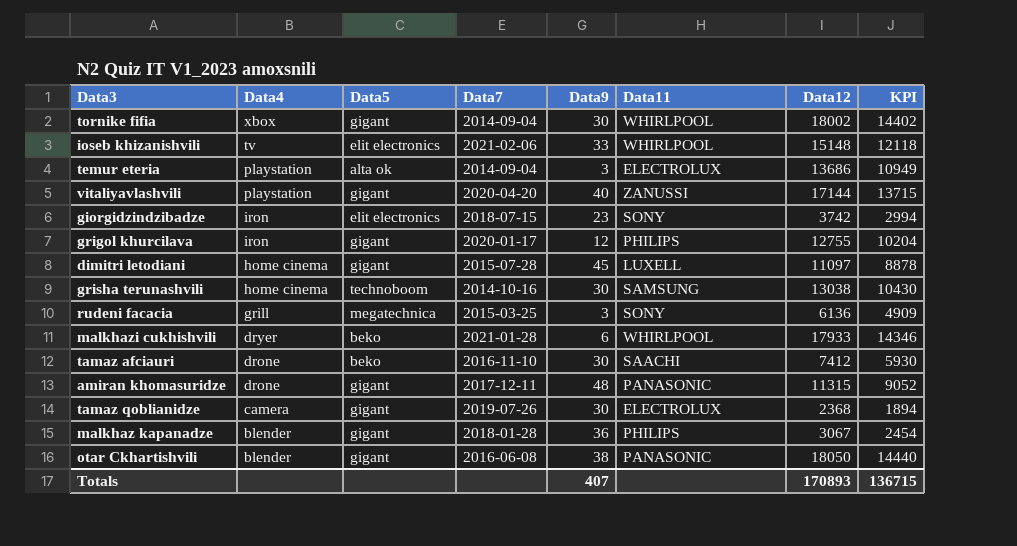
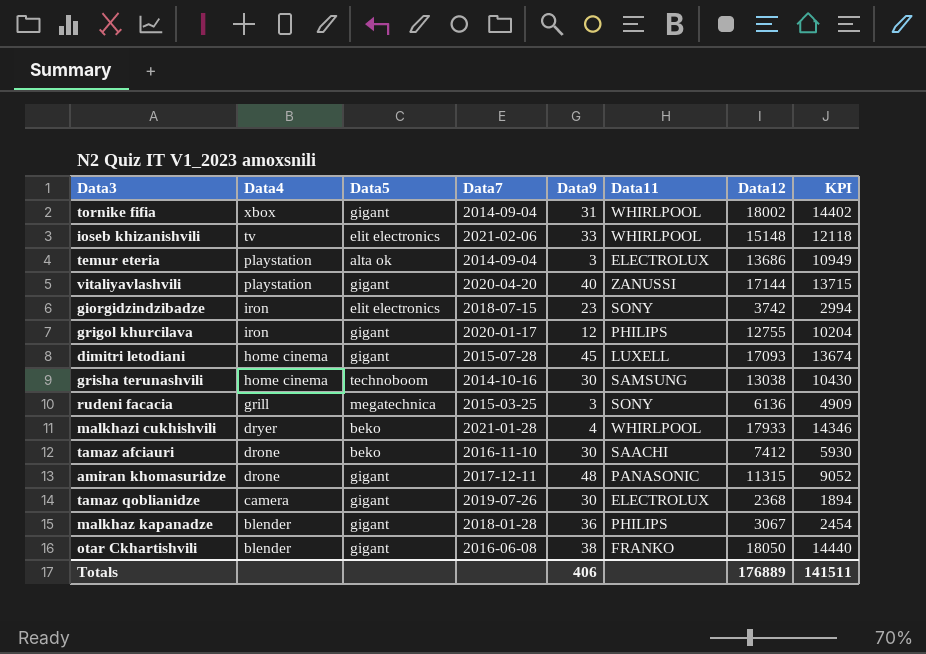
tornike fifia | Data9: 30 -> 31
dimitri letodiani | Data12: 11097 -> 17093
dimitri letodiani | KPI: 8878 -> 13674
malkhazi cukhishvili | Data9: 6 -> 4
otar Ckhartishvili | Data11: PANASONIC -> FRANKO
Totals | Data9: 407 -> 406
Totals | Data12: 170893 -> 176889
Totals | KPI: 136715 -> 141511

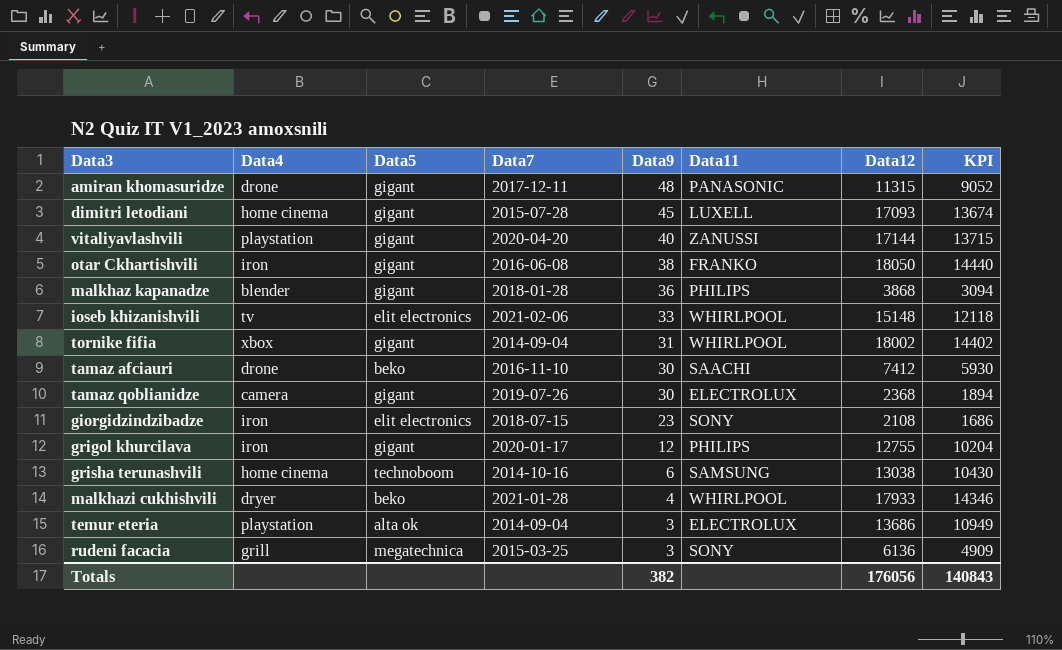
row order: Data4 descending -> Data9 descending
otar Ckhartishvili | Data4: blender -> iron
malkhaz kapanadze | Data12: 3067 -> 3868
malkhaz kapanadze | KPI: 2454 -> 3094
giorgidzindzibadze | Data12: 3742 -> 2108
giorgidzindzibadze | KPI: 2994 -> 1686
grisha terunashvili | Data9: 30 -> 6
Totals | Data9: 406 -> 382
Totals | Data12: 176889 -> 176056
Totals | KPI: 141511 -> 140843

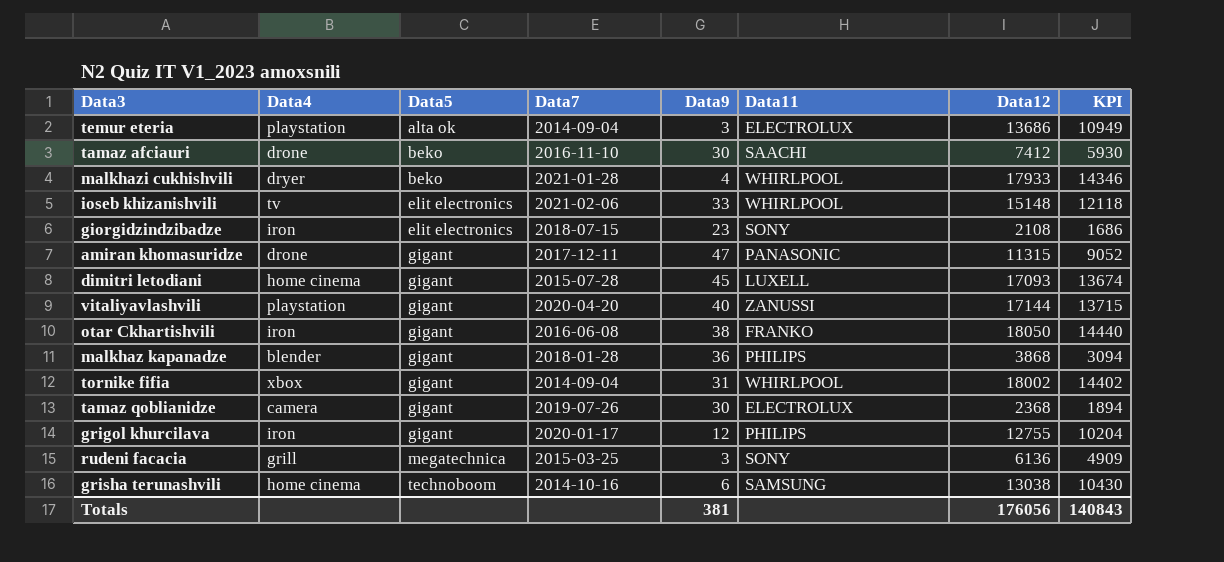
row order: Data9 descending -> Data5 ascending
amiran khomasuridze | Data9: 48 -> 47
Totals | Data9: 382 -> 381

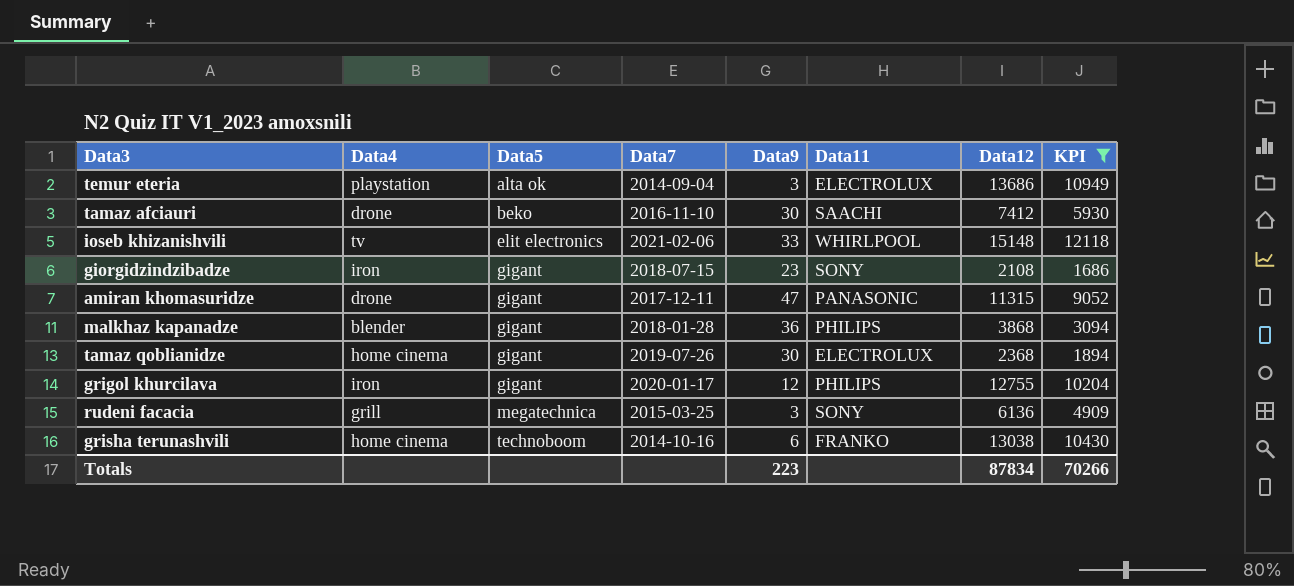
filter: none -> KPI <= 12118
giorgidzindzibadze | Data5: elit electronics -> gigant
tamaz qoblianidze | Data4: camera -> home cinema
grisha terunashvili | Data11: SAMSUNG -> FRANKO
Totals | Data9: 381 -> 223
Totals | Data12: 176056 -> 87834
Totals | KPI: 140843 -> 70266

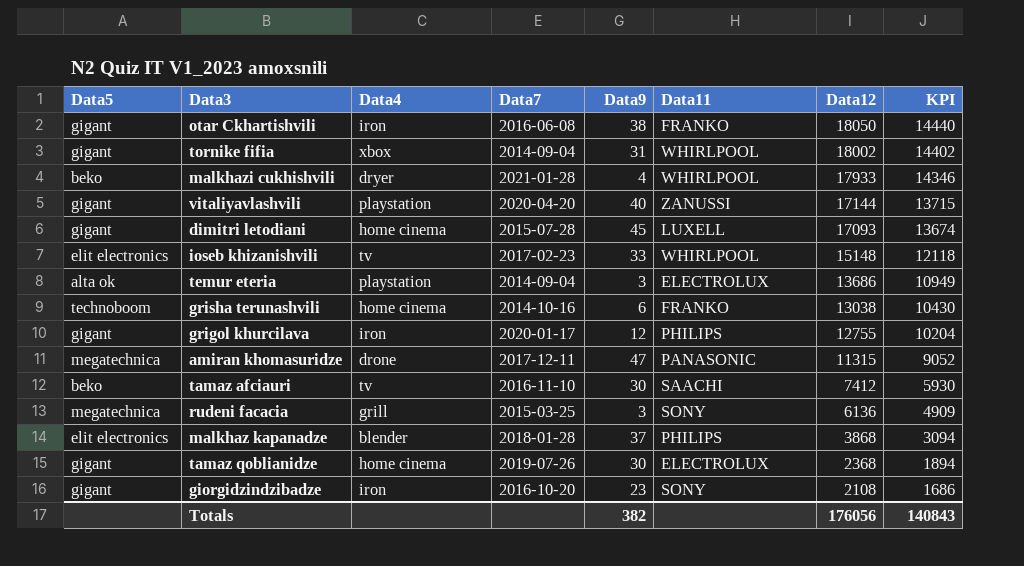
filter: KPI <= 12118 -> none
row order: Data5 ascending -> Data12 descending
column Data5 | position: 3 -> 1
ioseb khizanishvili | Data7: 2021-02-06 -> 2017-02-23
amiran khomasuridze | Data5: gigant -> megatechnica
tamaz afciauri | Data4: drone -> tv
malkhaz kapanadze | Data5: gigant -> elit electronics
malkhaz kapanadze | Data9: 36 -> 37
giorgidzindzibadze | Data7: 2018-07-15 -> 2016-10-20
Totals | Data9: 223 -> 382
Totals | Data12: 87834 -> 176056
Totals | KPI: 70266 -> 140843

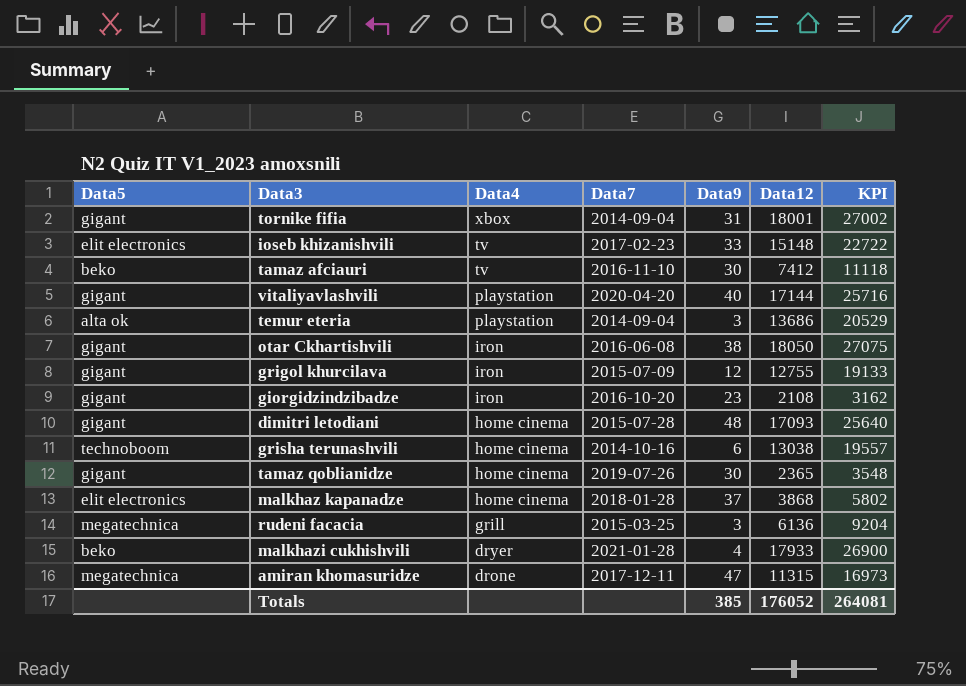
row order: Data12 descending -> Data4 descending
column Data11 | position: 6 -> none
column KPI | formula: [Data12] * 0.8 -> [Data12] * 1.5
tornike fifia | Data12: 18002 -> 18001
grigol khurcilava | Data7: 2020-01-17 -> 2015-07-09
dimitri letodiani | Data9: 45 -> 48
tamaz qoblianidze | Data12: 2368 -> 2365
malkhaz kapanadze | Data4: blender -> home cinema
Totals | Data9: 382 -> 385
Totals | Data12: 176056 -> 176052
Totals | KPI: 140843 -> 264081

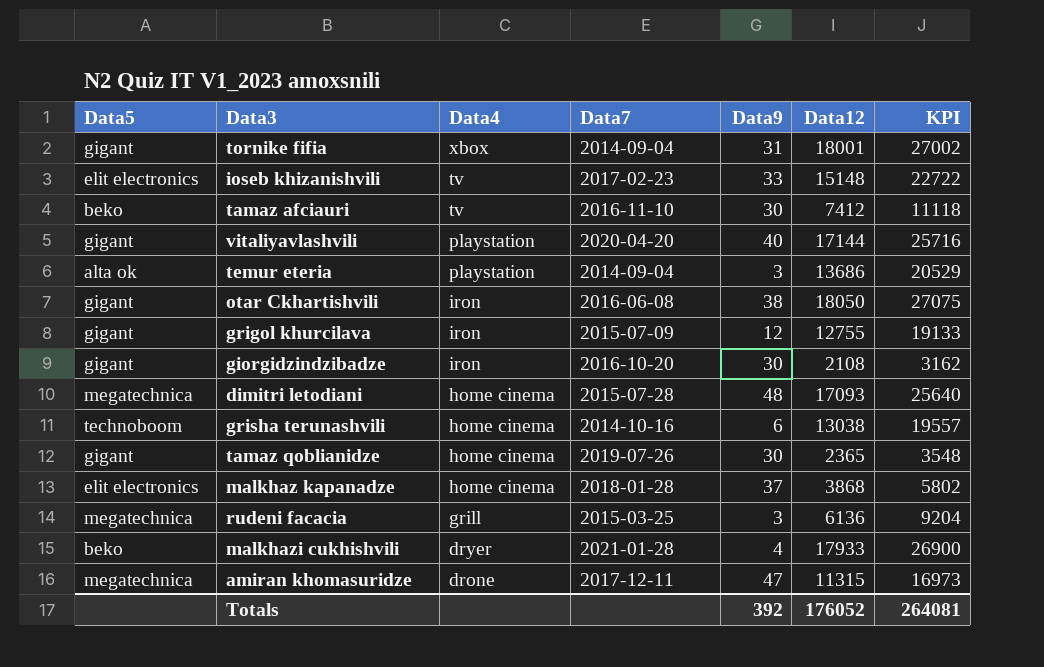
giorgidzindzibadze | Data9: 23 -> 30
dimitri letodiani | Data5: gigant -> megatechnica
Totals | Data9: 385 -> 392

